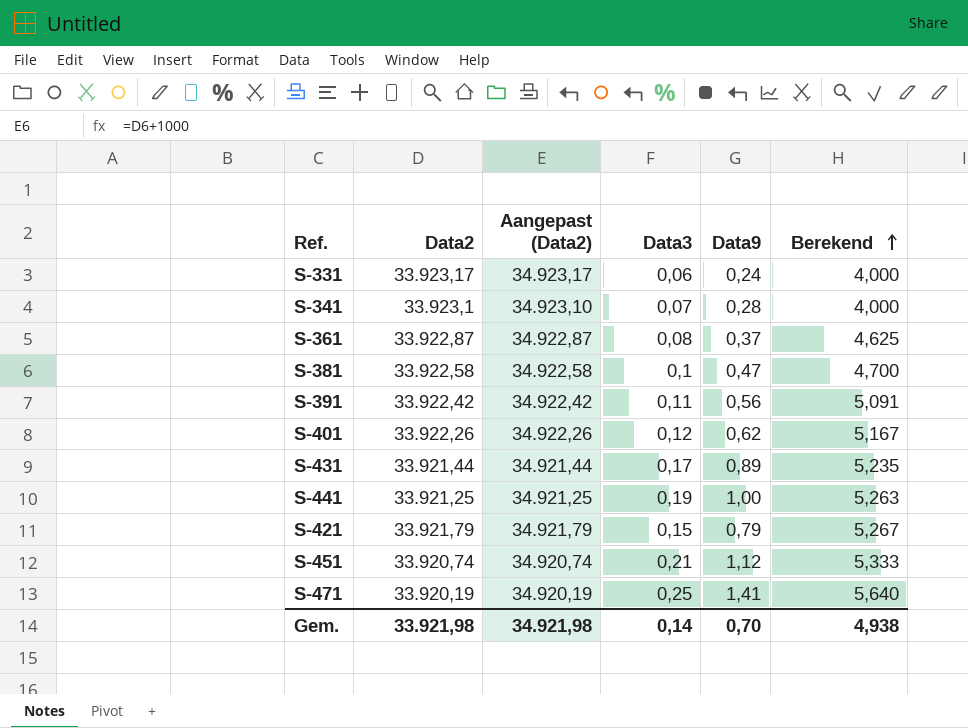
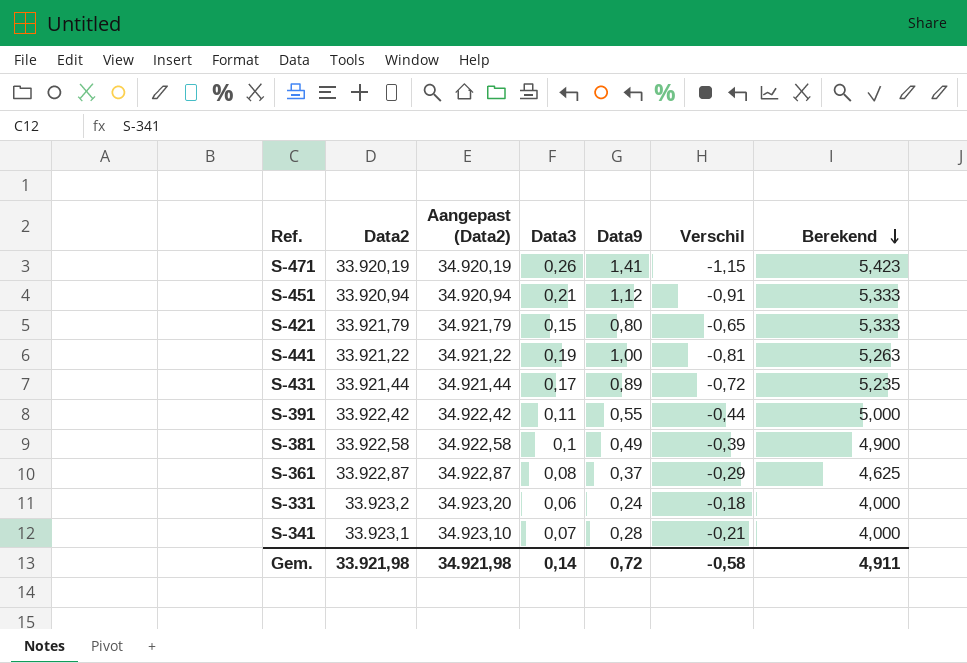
row order: Berekend ascending -> Berekend descending
column Verschil | formula: none -> [Data3] - [Data9]
row S-401: 33.922,26 | 34.922,26 | 0,12 | 0,62 | 5,167 -> none
S-471 | Data3: 0,25 -> 0,26
S-471 | Berekend: 5,640 -> 5,423
S-451 | Data2: 33.920,74 -> 33.920,94
S-451 | Aangepast (Data2): 34.920,74 -> 34.920,94
S-421 | Data9: 0,79 -> 0,80
S-421 | Berekend: 5,267 -> 5,333
S-441 | Data2: 33.921,25 -> 33.921,22
S-441 | Aangepast (Data2): 34.921,25 -> 34.921,22
S-391 | Data9: 0,56 -> 0,55
S-391 | Berekend: 5,091 -> 5,000
S-381 | Data9: 0,47 -> 0,49
S-381 | Berekend: 4,700 -> 4,900
S-331 | Data2: 33.923,17 -> 33.923,2
S-331 | Aangepast (Data2): 34.923,17 -> 34.923,20
Gem. | Data9: 0,70 -> 0,72
Gem. | Berekend: 4,938 -> 4,911

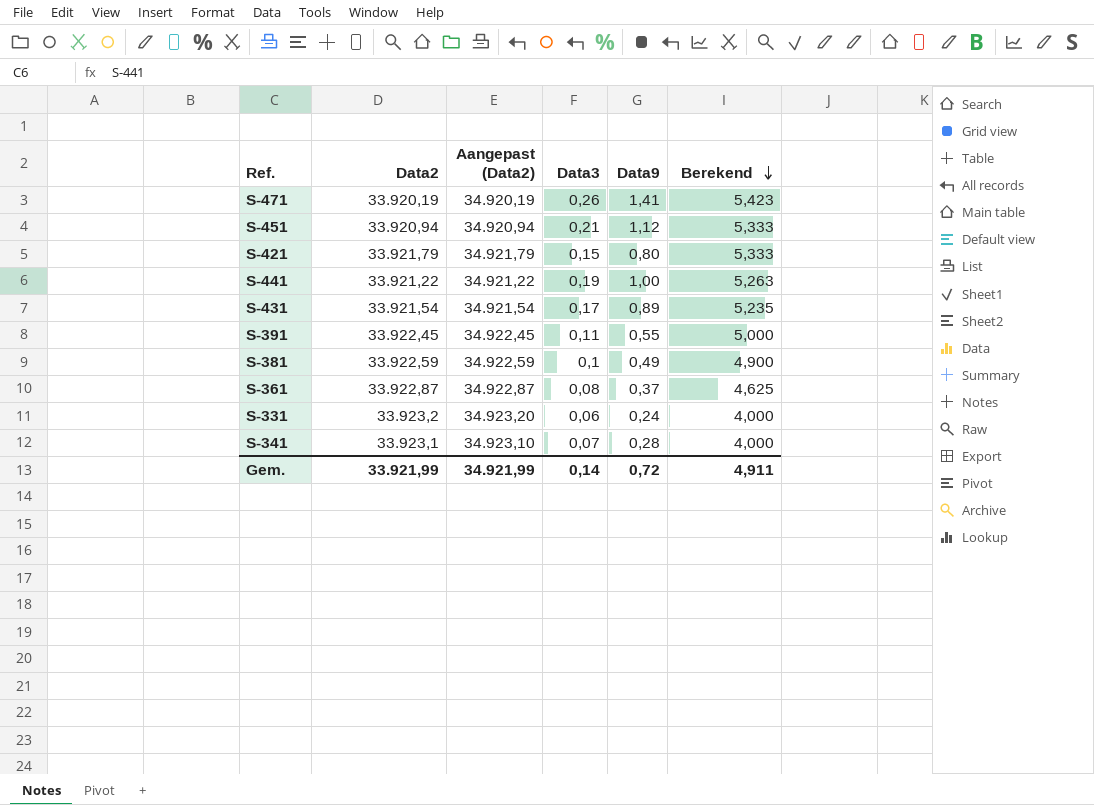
column Verschil | formula: [Data3] - [Data9] -> none
S-431 | Data2: 33.921,44 -> 33.921,54
S-431 | Aangepast (Data2): 34.921,44 -> 34.921,54
S-391 | Data2: 33.922,42 -> 33.922,45
S-391 | Aangepast (Data2): 34.922,42 -> 34.922,45
S-381 | Data2: 33.922,58 -> 33.922,59
S-381 | Aangepast (Data2): 34.922,58 -> 34.922,59
Gem. | Data2: 33.921,98 -> 33.921,99
Gem. | Aangepast (Data2): 34.921,98 -> 34.921,99

